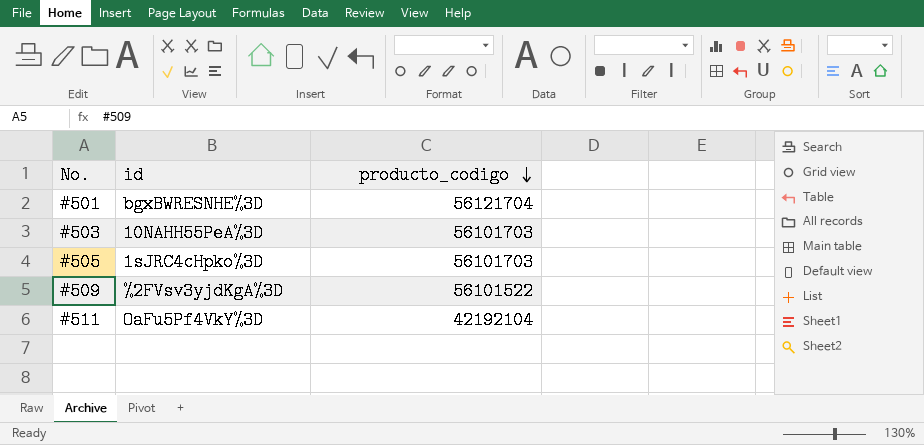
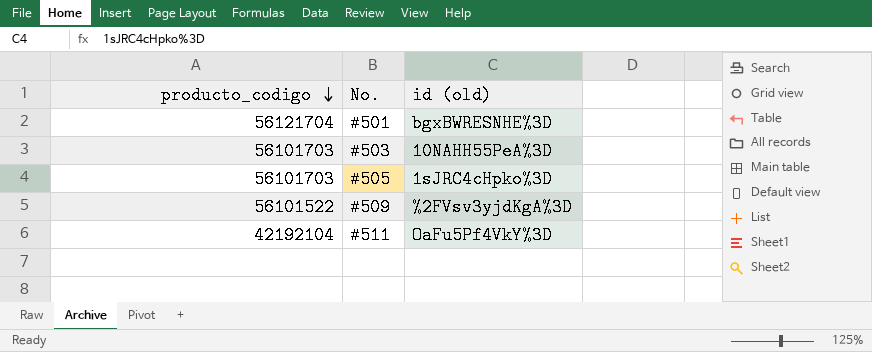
column producto_codigo | position: 3 -> 1
column name: id -> id (old)

